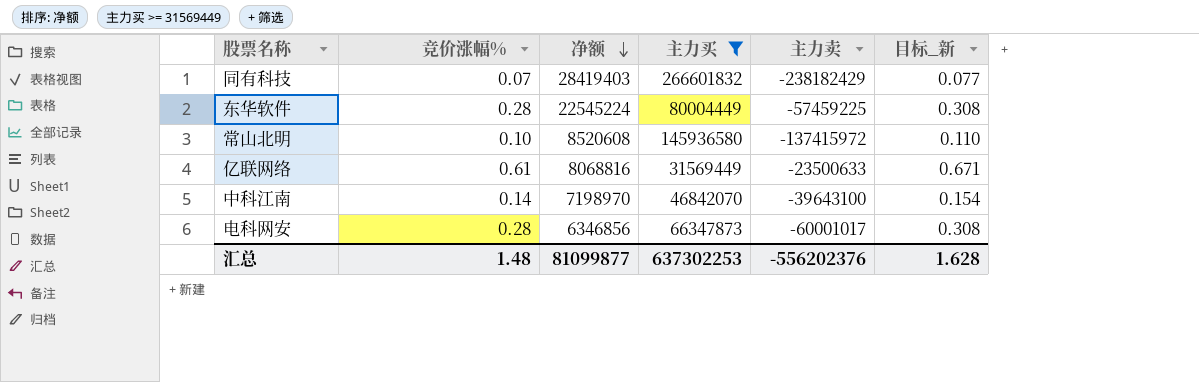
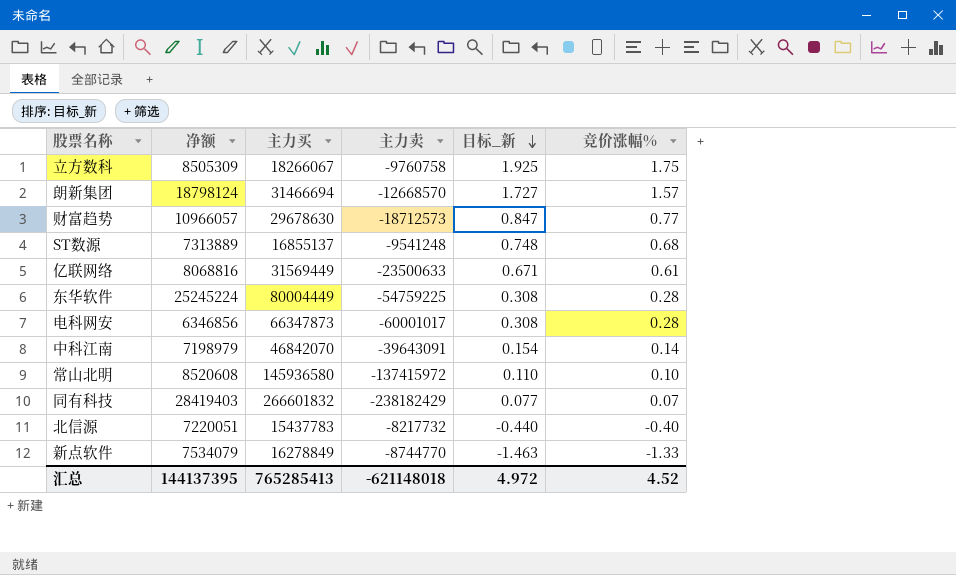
filter: 主力买 >= 31569449 -> none
row order: 净额 descending -> 目标_新 descending
column 竞价涨幅% | position: 2 -> 6
东华软件 | 净额: 22545224 -> 25245224
东华软件 | 主力卖: -57459225 -> -54759225
中科江南 | 净额: 7198970 -> 7198979
中科江南 | 主力卖: -39643100 -> -39643091
汇总 | 净额: 81099877 -> 144137395
汇总 | 主力买: 637302253 -> 765285413
汇总 | 主力卖: -556202376 -> -621148018
汇总 | 目标_新: 1.628 -> 4.972
汇总 | 竞价涨幅%: 1.48 -> 4.52

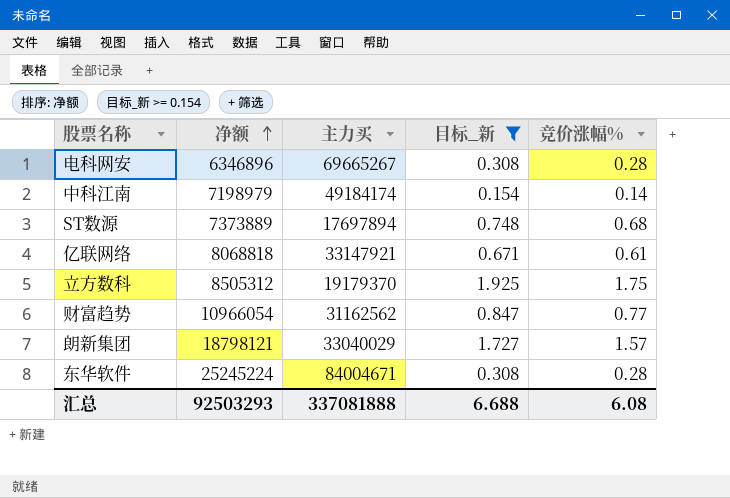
filter: none -> 目标_新 >= 0.154
row order: 目标_新 descending -> 净额 ascending
column 主力卖 | formula: [净额] - [主力买] -> none
电科网安 | 净额: 6346856 -> 6346896
电科网安 | 主力买: 66347873 -> 69665267
中科江南 | 主力买: 46842070 -> 49184174
ST数源 | 净额: 7313889 -> 7373889
ST数源 | 主力买: 16855137 -> 17697894
亿联网络 | 净额: 8068816 -> 8068818
亿联网络 | 主力买: 31569449 -> 33147921
立方数科 | 净额: 8505309 -> 8505312
立方数科 | 主力买: 18266067 -> 19179370
财富趋势 | 净额: 10966057 -> 10966054
财富趋势 | 主力买: 29678630 -> 31162562
朗新集团 | 净额: 18798124 -> 18798121
朗新集团 | 主力买: 31466694 -> 33040029
东华软件 | 主力买: 80004449 -> 84004671
汇总 | 净额: 144137395 -> 92503293
汇总 | 主力买: 765285413 -> 337081888
汇总 | 目标_新: 4.972 -> 6.688
汇总 | 竞价涨幅%: 4.52 -> 6.08

